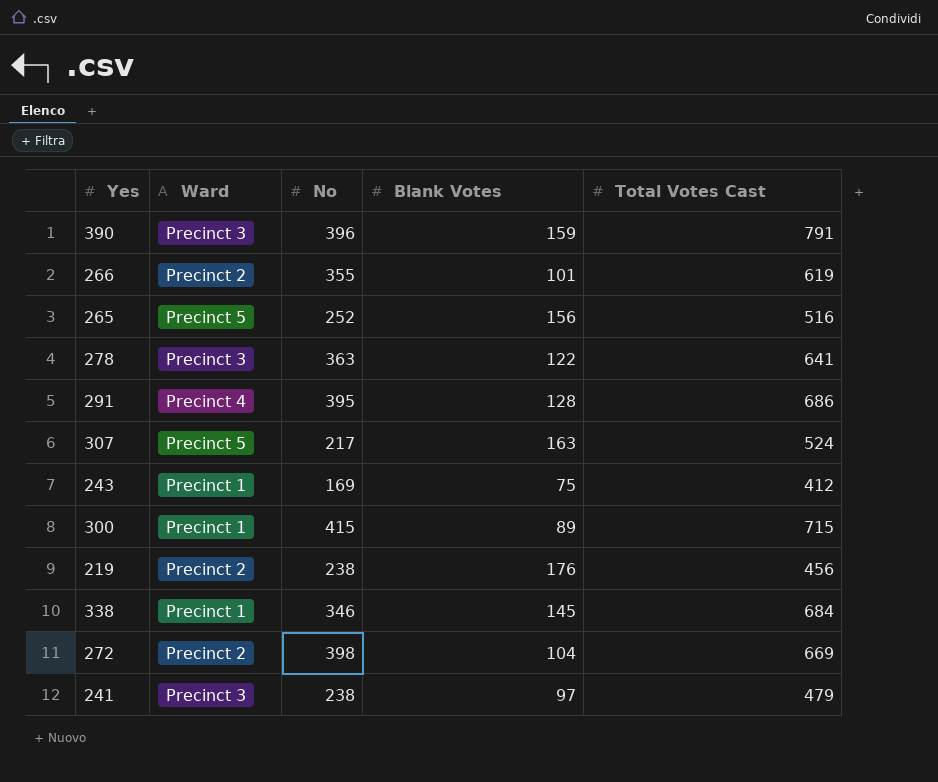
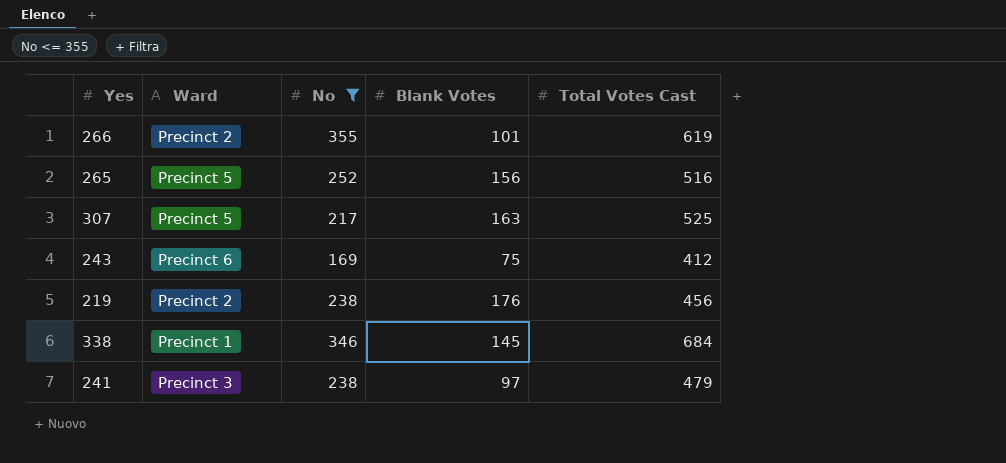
filter: none -> No <= 355
307 | Total Votes Cast: 524 -> 525
243 | Ward: Precinct 1 -> Precinct 6

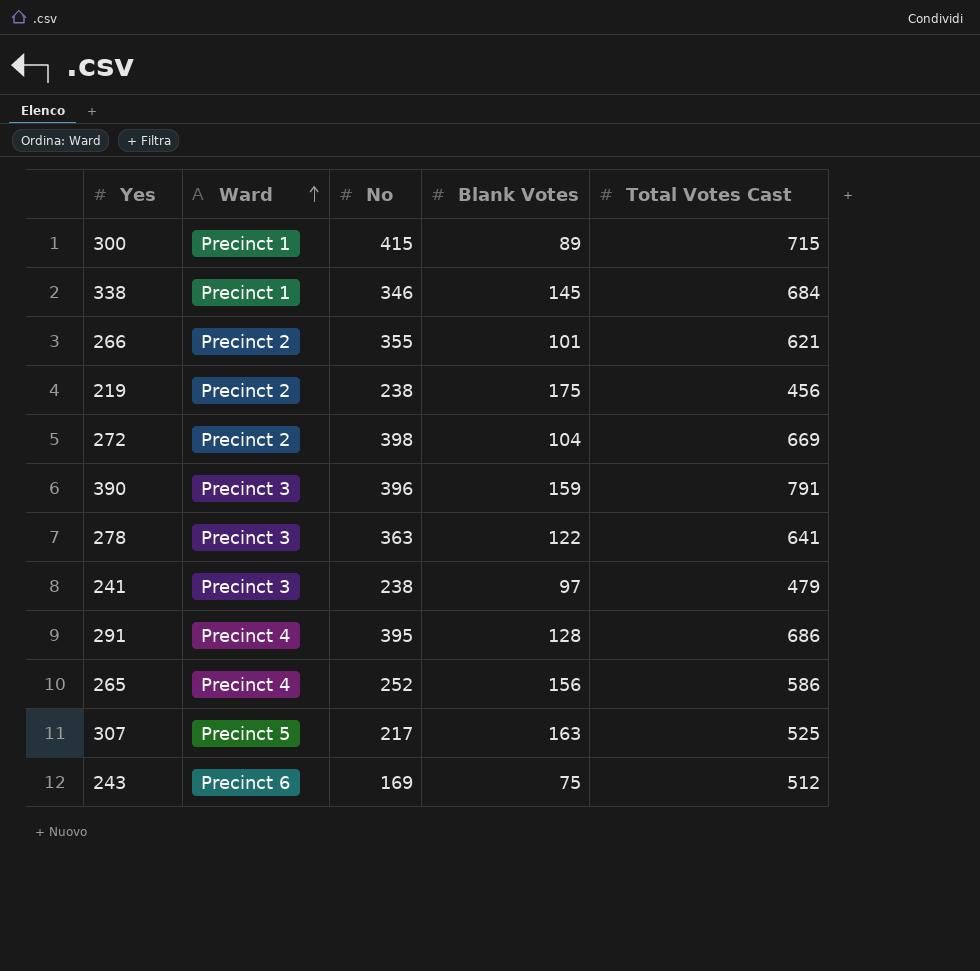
filter: No <= 355 -> none
row order: none -> Ward ascending
266 | Total Votes Cast: 619 -> 621
219 | Blank Votes: 176 -> 175
265 | Ward: Precinct 5 -> Precinct 4
265 | Total Votes Cast: 516 -> 586
243 | Total Votes Cast: 412 -> 512

